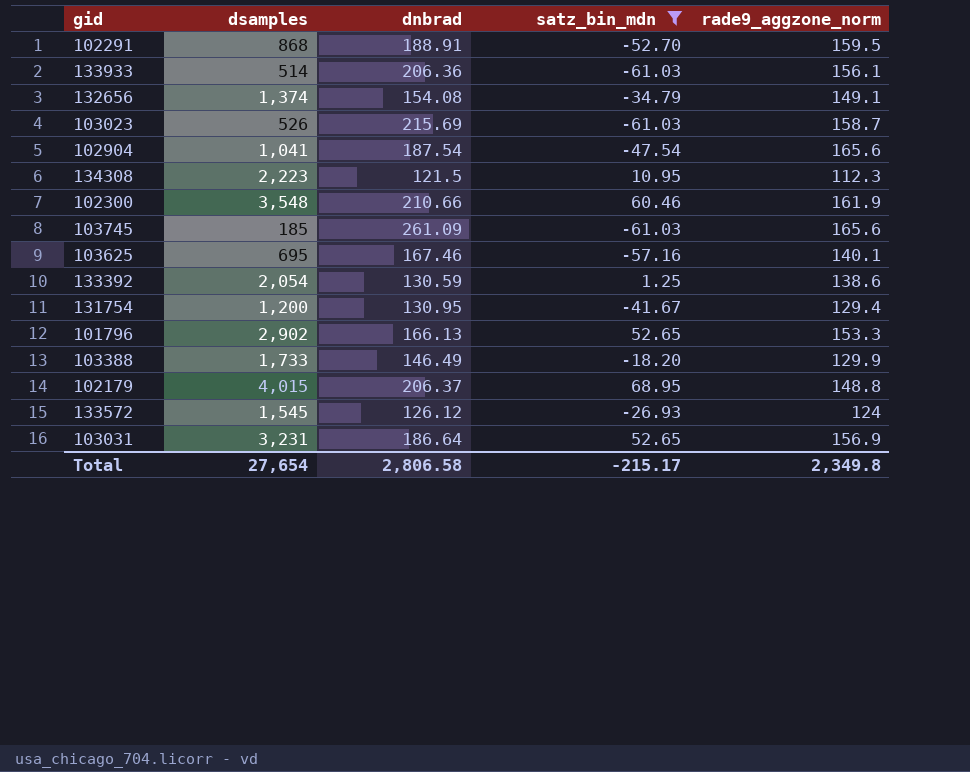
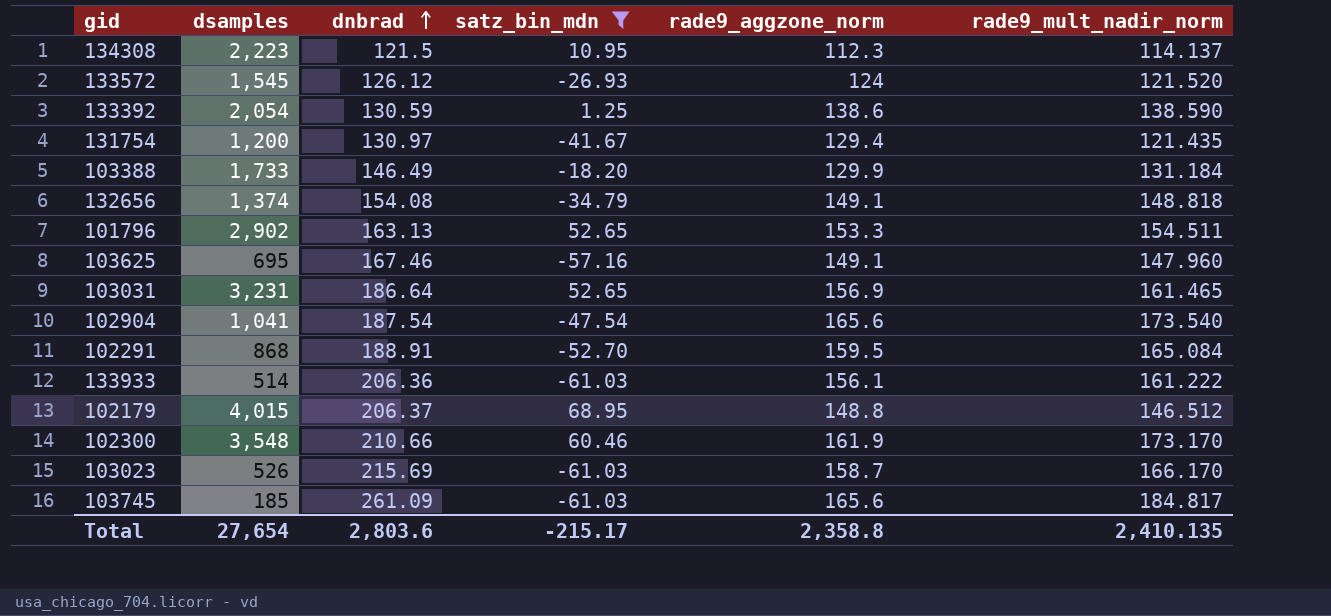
row order: none -> dnbrad ascending
column rade9_mult_nadir_norm | position: none -> 6
131754 | dnbrad: 130.95 -> 130.97
101796 | dnbrad: 166.13 -> 163.13
103625 | rade9_aggzone_norm: 140.1 -> 149.1
Total | dnbrad: 2,806.58 -> 2,803.6
Total | rade9_aggzone_norm: 2,349.8 -> 2,358.8

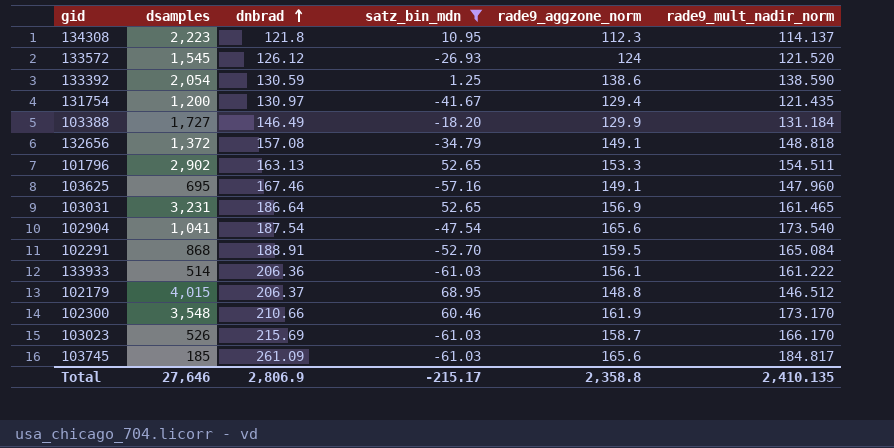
134308 | dnbrad: 121.5 -> 121.8
103388 | dsamples: 1,733 -> 1,727
132656 | dsamples: 1,374 -> 1,372
132656 | dnbrad: 154.08 -> 157.08
Total | dsamples: 27,654 -> 27,646
Total | dnbrad: 2,803.6 -> 2,806.9

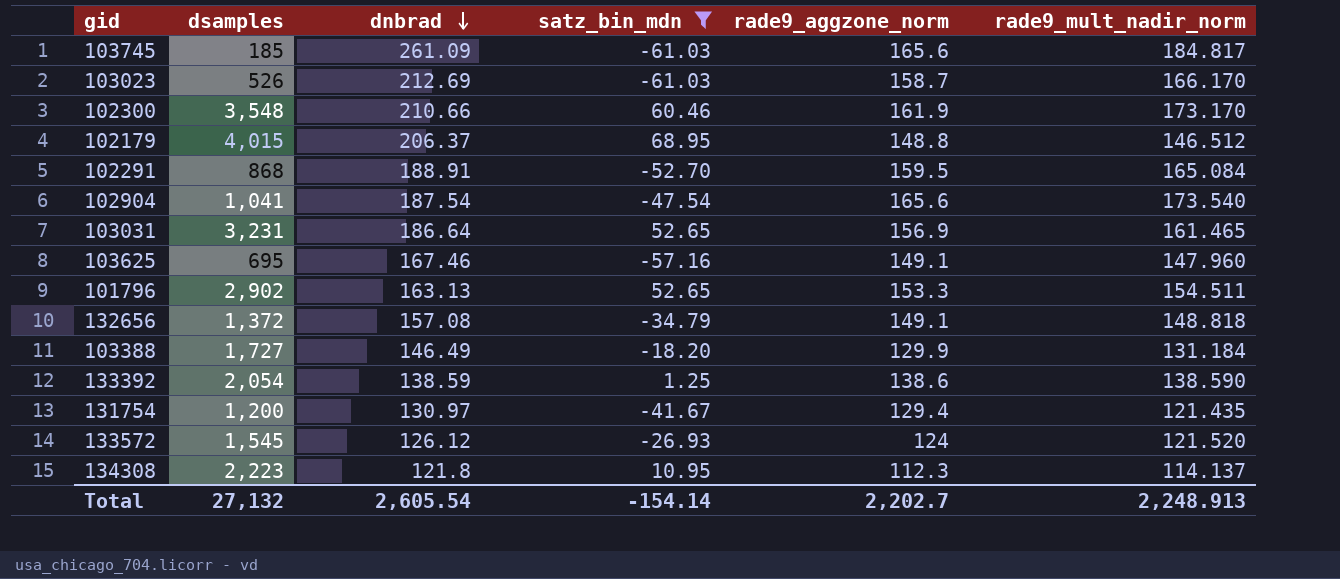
row order: dnbrad ascending -> dnbrad descending
row 133933: 514 | 206.36 | -61.03 | 156.1 | 161.222 -> none
103023 | dnbrad: 215.69 -> 212.69
133392 | dnbrad: 130.59 -> 138.59
Total | dsamples: 27,646 -> 27,132
Total | dnbrad: 2,806.9 -> 2,605.54
Total | satz_bin_mdn: -215.17 -> -154.14
Total | rade9_aggzone_norm: 2,358.8 -> 2,202.7
Total | rade9_mult_nadir_norm: 2,410.135 -> 2,248.913

